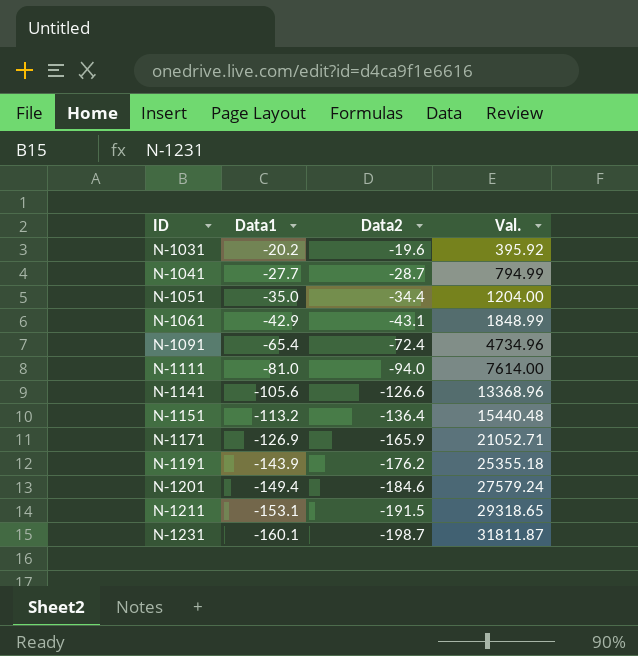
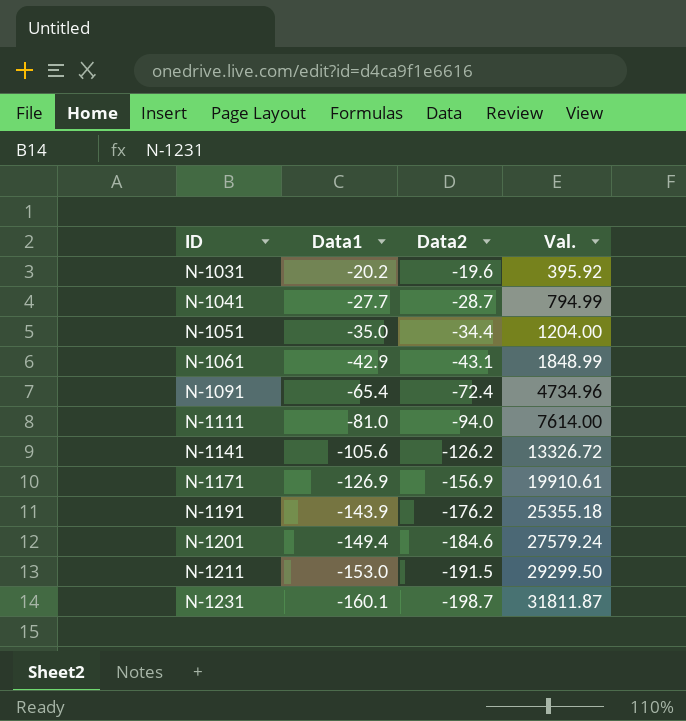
row N-1151: -113.2 | -136.4 | 15440.48 -> none
N-1141 | Data2: -126.6 -> -126.2
N-1141 | Val.: 13368.96 -> 13326.72
N-1171 | Data2: -165.9 -> -156.9
N-1171 | Val.: 21052.71 -> 19910.61
N-1211 | Data1: -153.1 -> -153.0
N-1211 | Val.: 29318.65 -> 29299.50

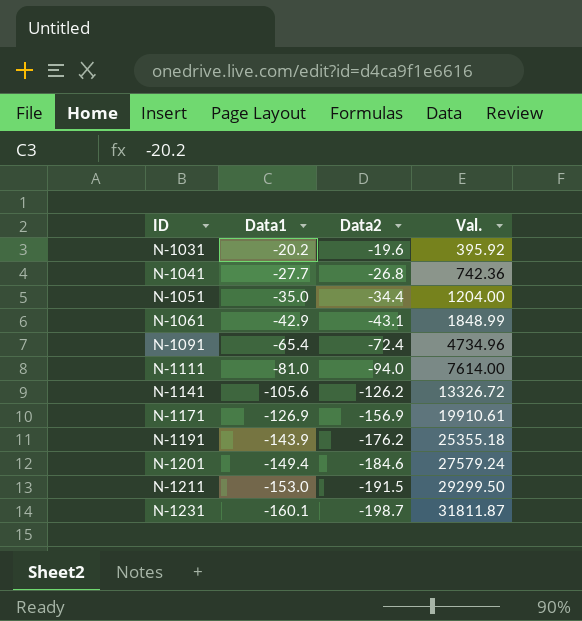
N-1041 | Data2: -28.7 -> -26.8
N-1041 | Val.: 794.99 -> 742.36

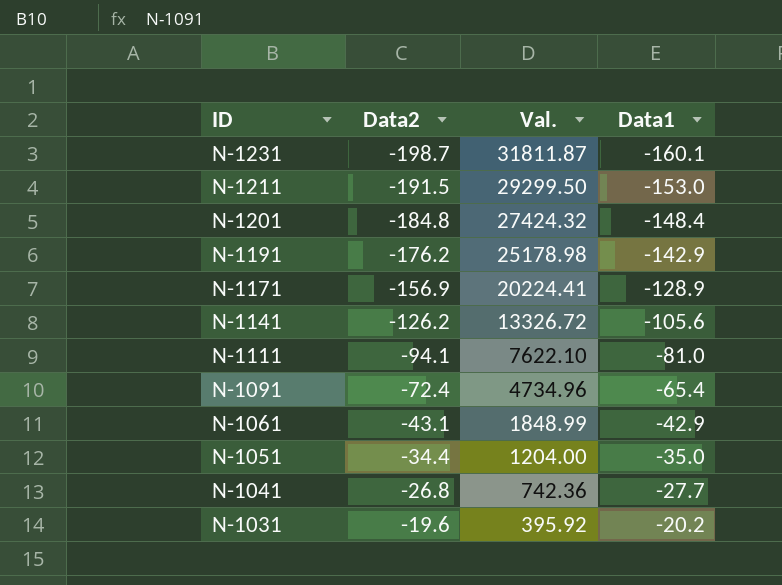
row order: ID ascending -> ID descending
column Data1 | position: 2 -> 4
N-1201 | Data2: -184.6 -> -184.8
N-1201 | Val.: 27579.24 -> 27424.32
N-1201 | Data1: -149.4 -> -148.4
N-1191 | Val.: 25355.18 -> 25178.98
N-1191 | Data1: -143.9 -> -142.9
N-1171 | Val.: 19910.61 -> 20224.41
N-1171 | Data1: -126.9 -> -128.9
N-1111 | Data2: -94.0 -> -94.1
N-1111 | Val.: 7614.00 -> 7622.10

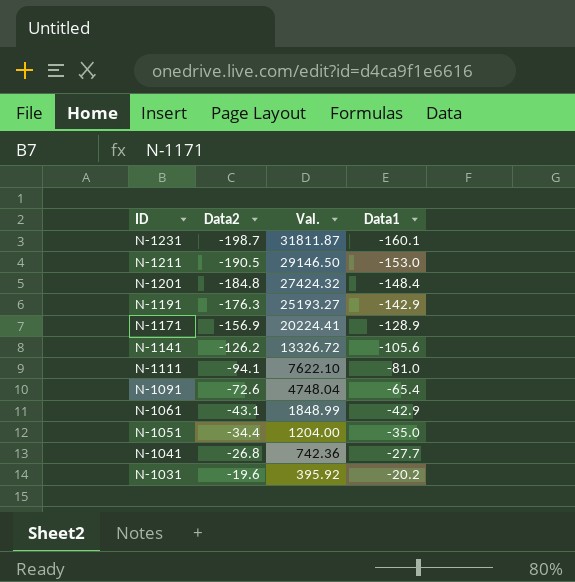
N-1211 | Data2: -191.5 -> -190.5
N-1211 | Val.: 29299.50 -> 29146.50
N-1191 | Data2: -176.2 -> -176.3
N-1191 | Val.: 25178.98 -> 25193.27
N-1091 | Data2: -72.4 -> -72.6
N-1091 | Val.: 4734.96 -> 4748.04

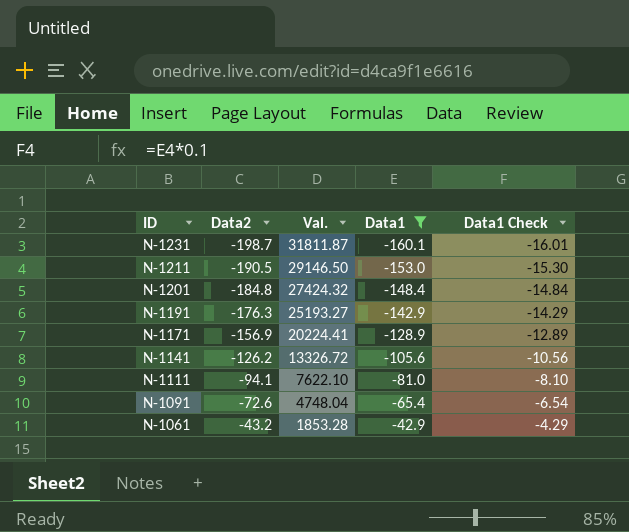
filter: none -> Data1 <= -42.9
column Data1 Check | formula: none -> [Data1] * 0.1
N-1061 | Data2: -43.1 -> -43.2
N-1061 | Val.: 1848.99 -> 1853.28

